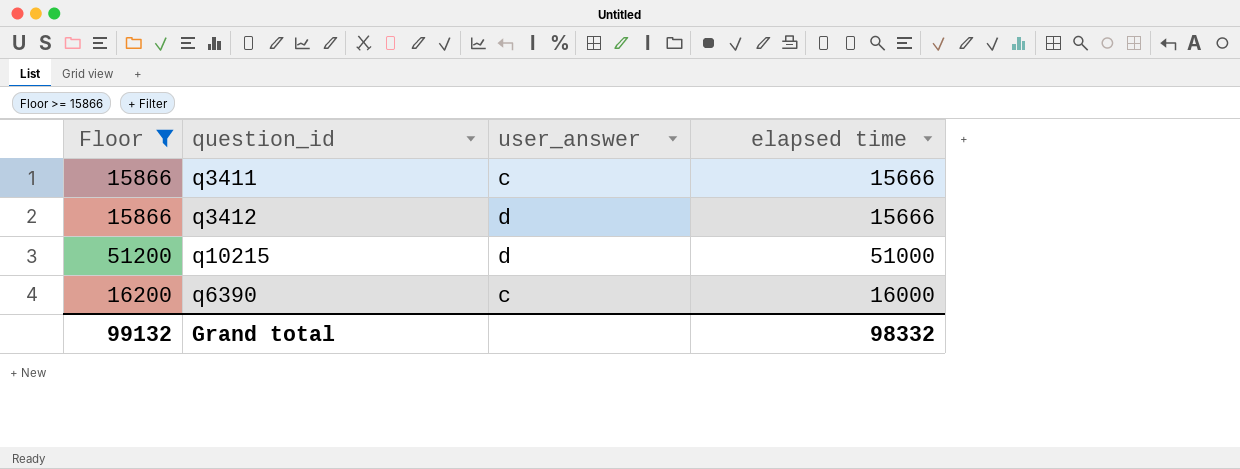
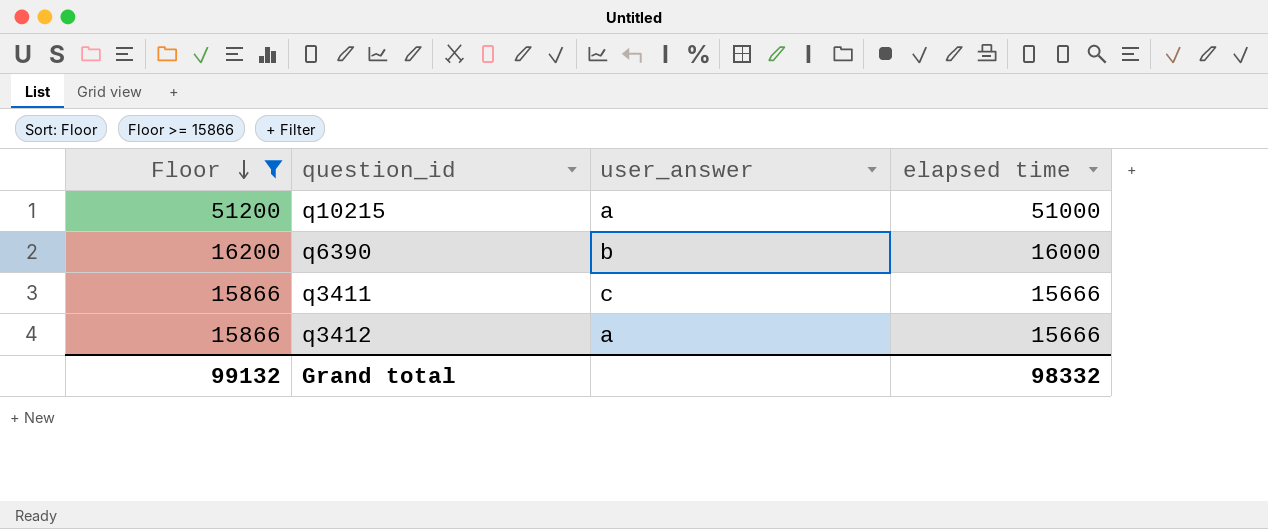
row order: none -> Floor descending
q10215 | user_answer: d -> a
q6390 | user_answer: c -> b
q3412 | user_answer: d -> a

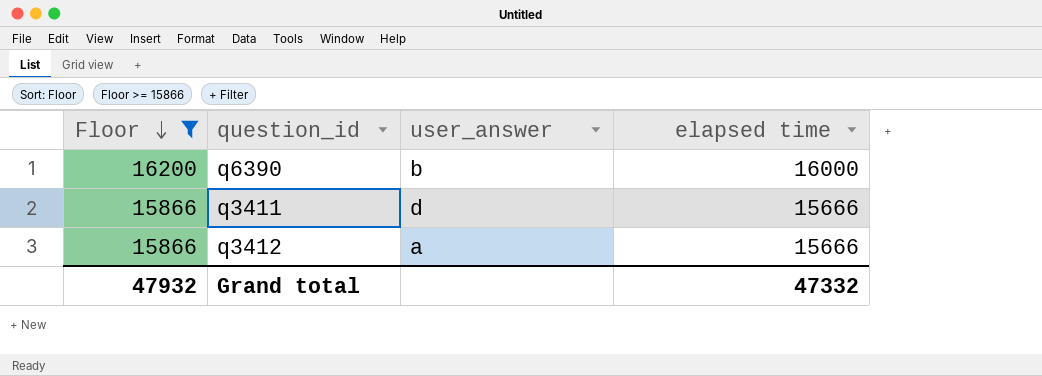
row q10215: 51200 | a | 51000 -> none
q3411 | user_answer: c -> d
Grand total | Floor: 99132 -> 47932
Grand total | elapsed time: 98332 -> 47332

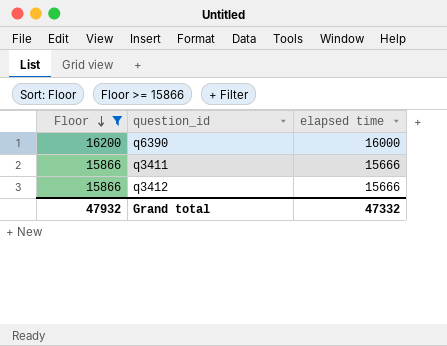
column user_answer | position: 3 -> none

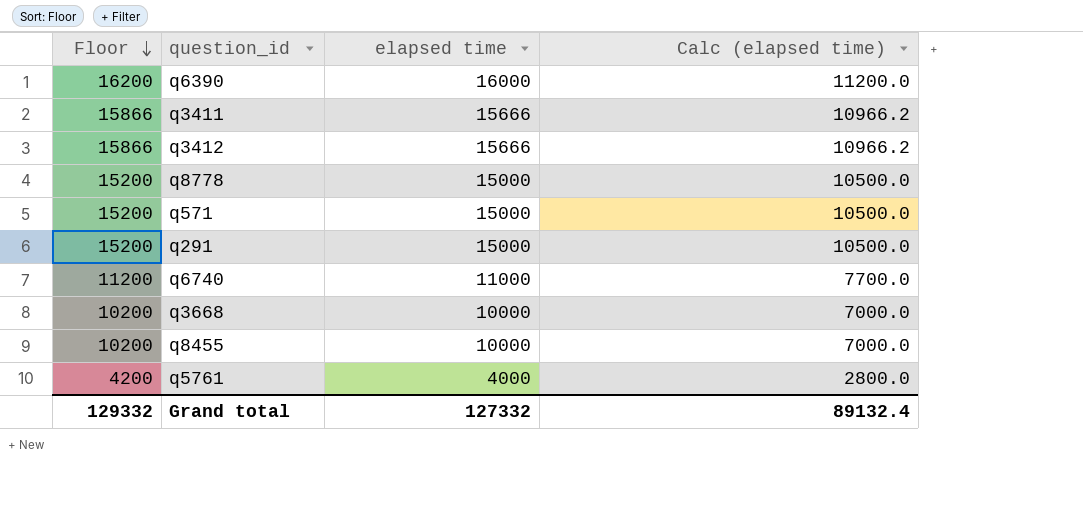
filter: Floor >= 15866 -> none
column Calc (elapsed time) | formula: none -> [elapsed time] * 0.7
Grand total | Floor: 47932 -> 129332
Grand total | elapsed time: 47332 -> 127332

